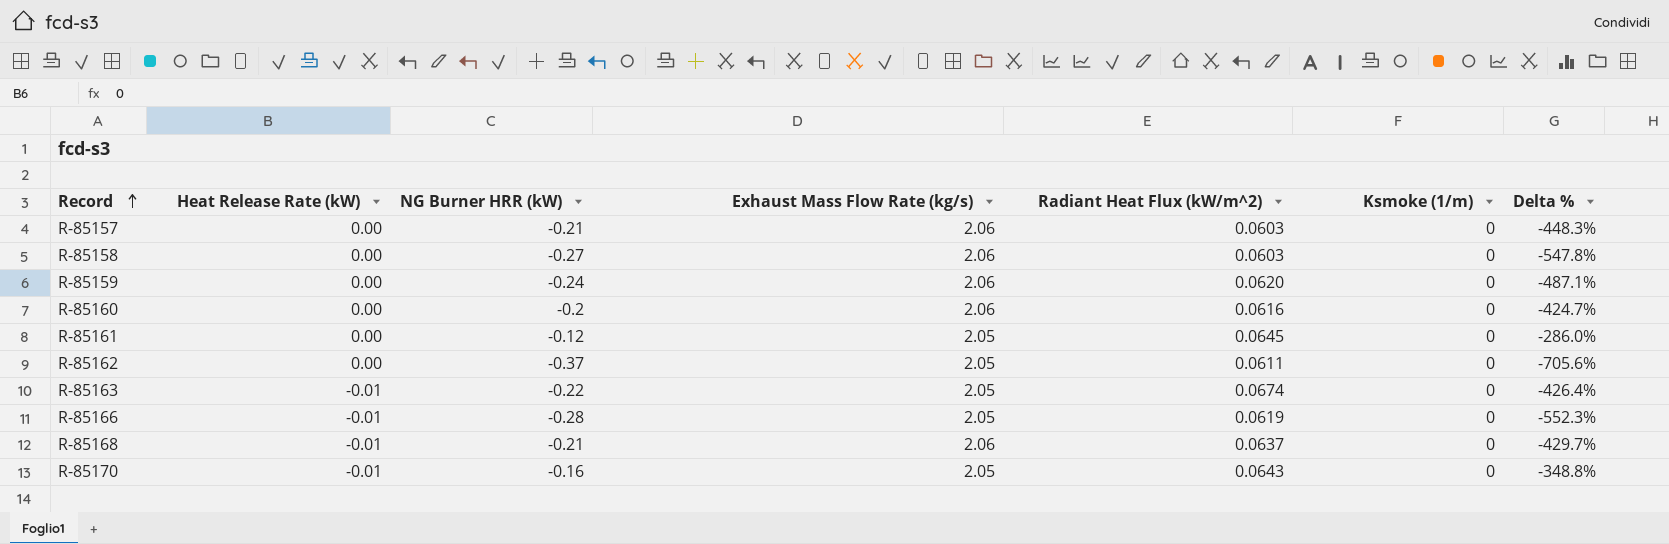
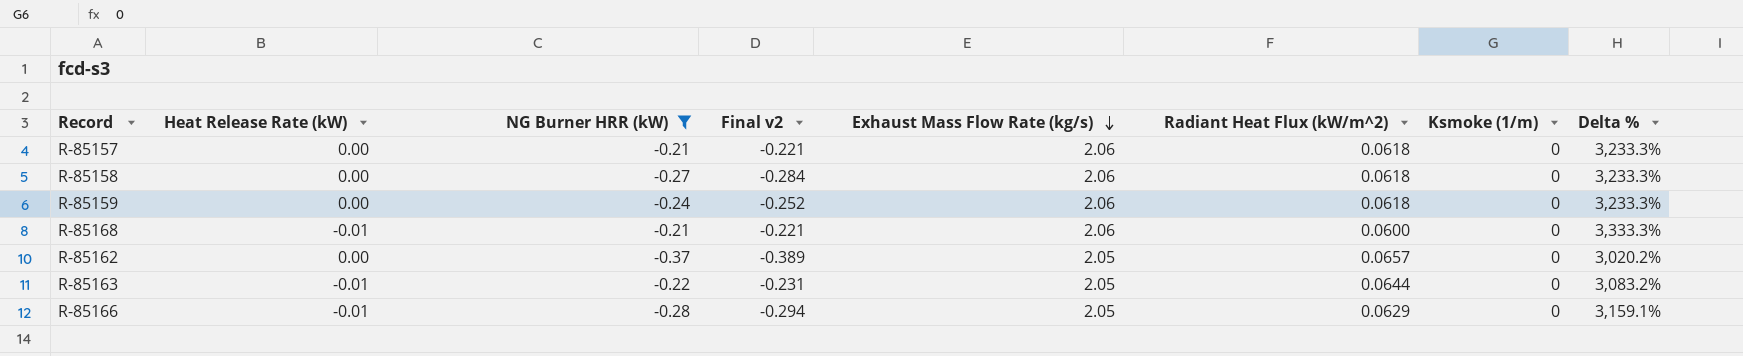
filter: none -> NG Burner HRR (kW) <= -0.21
row order: Record ascending -> Exhaust Mass Flow Rate (kg/s) descending
column Final v2 | formula: none -> [NG Burner HRR (kW)] * 1.05
column Delta % | formula: ([NG Burner HRR (kW)] - [Radiant Heat Flux (kW/m^2)]) / [Radiant Heat Flux (kW/m^2)] -> ([Exhaust Mass Flow Rate (kg/s)] - [Radiant Heat Flux (kW/m^2)]) / [Radiant Heat Flux (kW/m^2)]
R-85157 | Radiant Heat Flux (kW/m^2): 0.0603 -> 0.0618
R-85158 | Radiant Heat Flux (kW/m^2): 0.0603 -> 0.0618
R-85159 | Radiant Heat Flux (kW/m^2): 0.0620 -> 0.0618
R-85168 | Radiant Heat Flux (kW/m^2): 0.0637 -> 0.0600
R-85162 | Radiant Heat Flux (kW/m^2): 0.0611 -> 0.0657
R-85163 | Radiant Heat Flux (kW/m^2): 0.0674 -> 0.0644
R-85166 | Radiant Heat Flux (kW/m^2): 0.0619 -> 0.0629

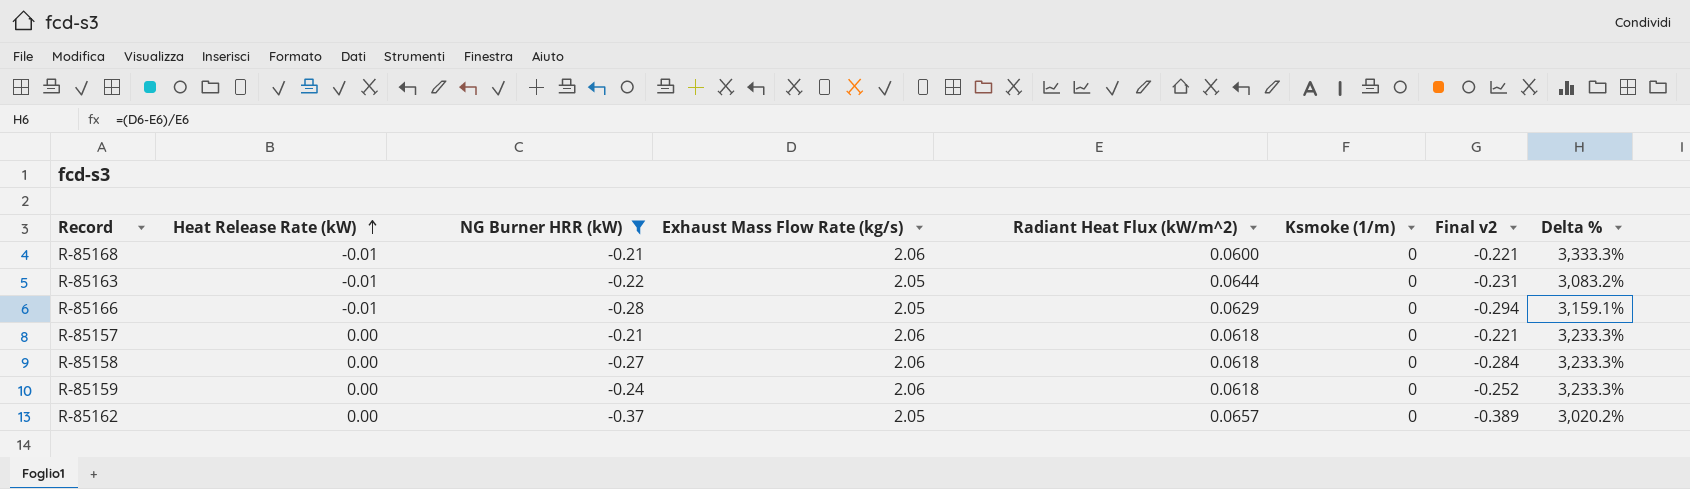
row order: Exhaust Mass Flow Rate (kg/s) descending -> Heat Release Rate (kW) ascending
column Final v2 | position: 4 -> 7

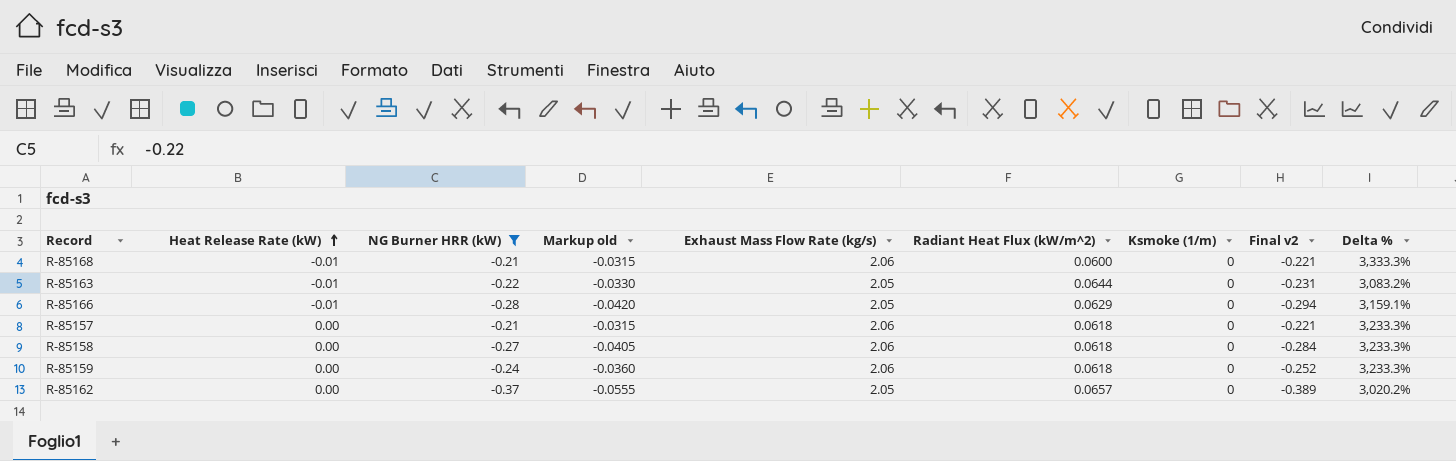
column Markup old | formula: none -> [NG Burner HRR (kW)] * 0.15

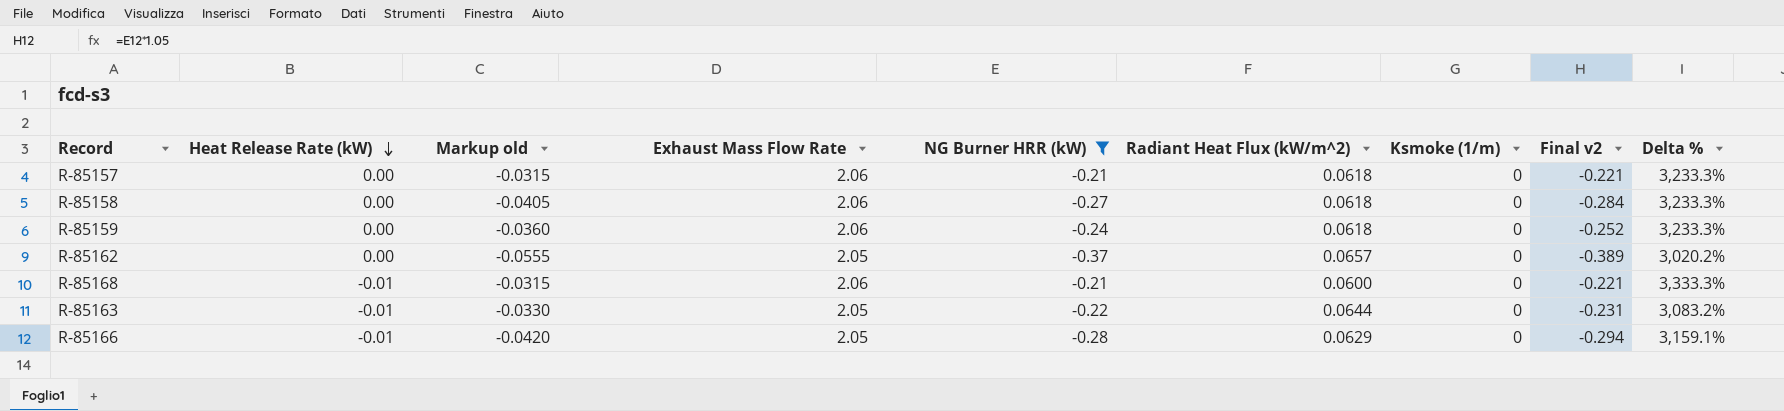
row order: Heat Release Rate (kW) ascending -> Heat Release Rate (kW) descending
column name: Exhaust Mass Flow Rate (kg/s) -> Exhaust Mass Flow Rate
column NG Burner HRR (kW) | position: 3 -> 5

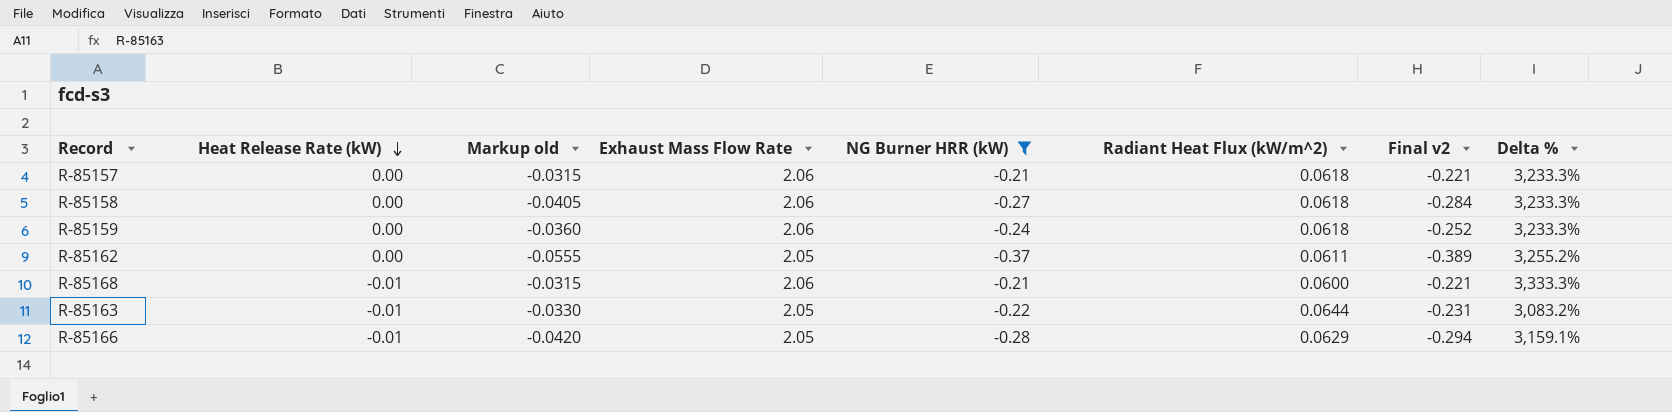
column Ksmoke (1/m) | position: 7 -> none
R-85162 | Radiant Heat Flux (kW/m^2): 0.0657 -> 0.0611
R-85162 | Delta %: 3,020.2% -> 3,255.2%

